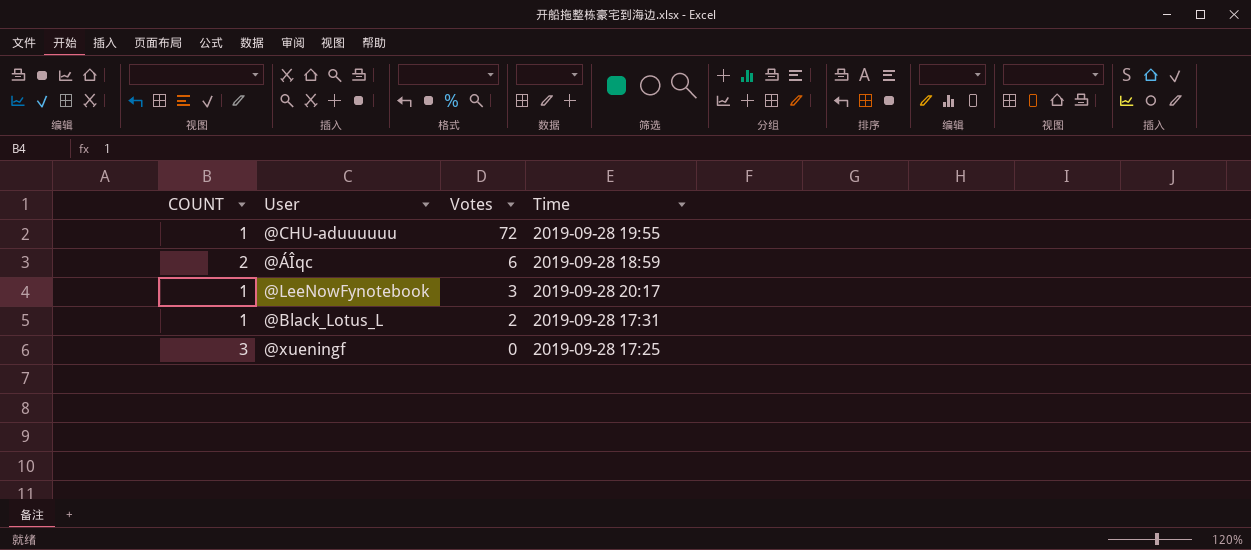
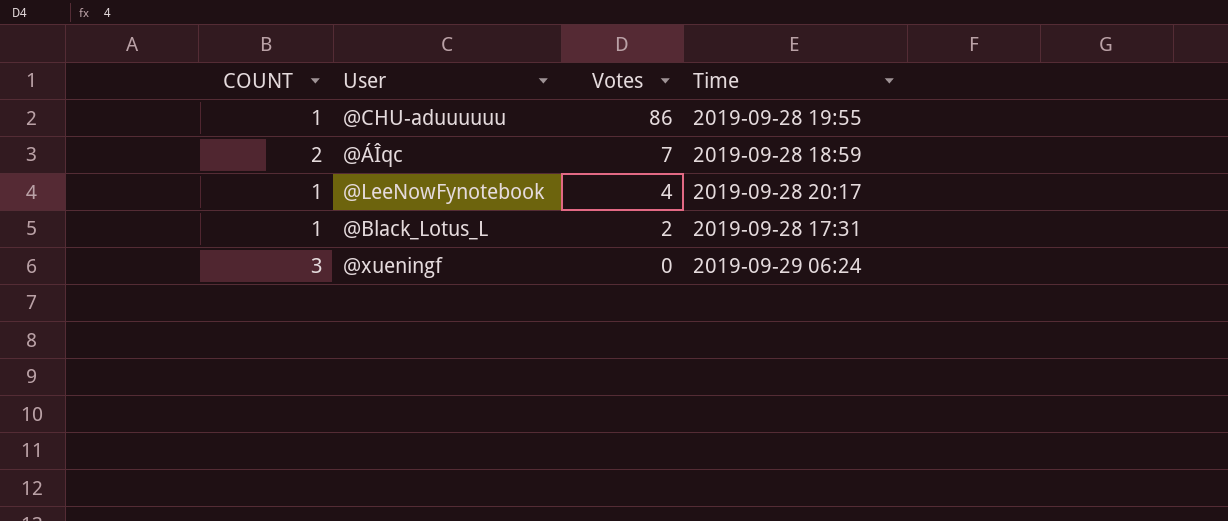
@CHU-aduuuuuu | Votes: 72 -> 86
@ÁÎqc | Votes: 6 -> 7
@LeeNowFynotebook | Votes: 3 -> 4
@xueningf | Time: 2019-09-28 17:25 -> 2019-09-29 06:24

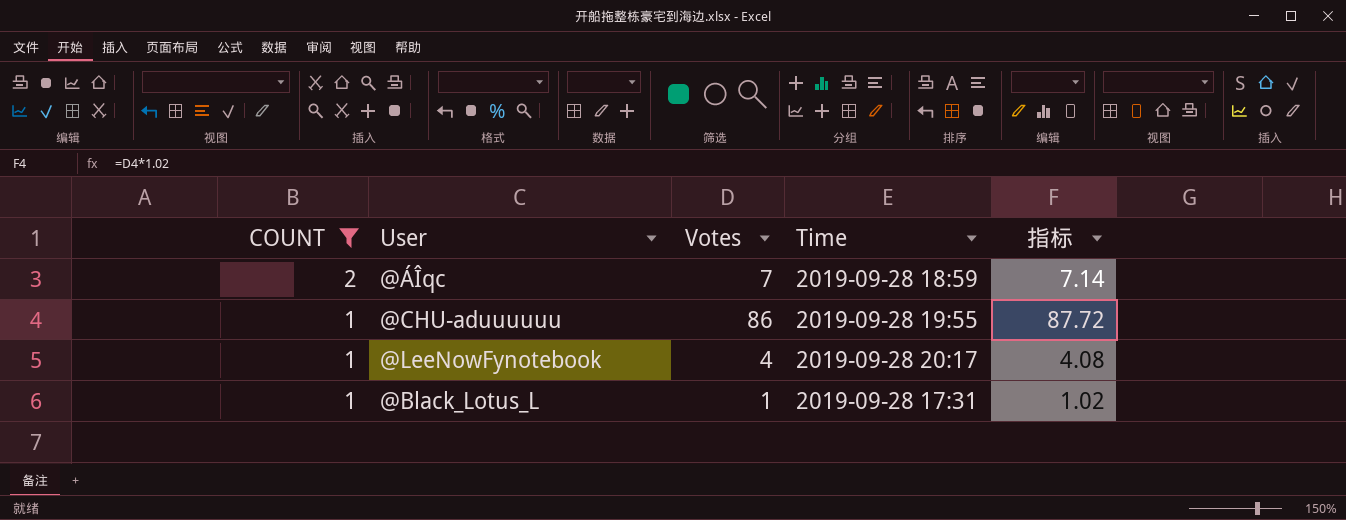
filter: none -> COUNT != 3
row order: Votes descending -> COUNT descending
column 指标 | formula: none -> [Votes] * 1.02
@Black_Lotus_L | Votes: 2 -> 1

